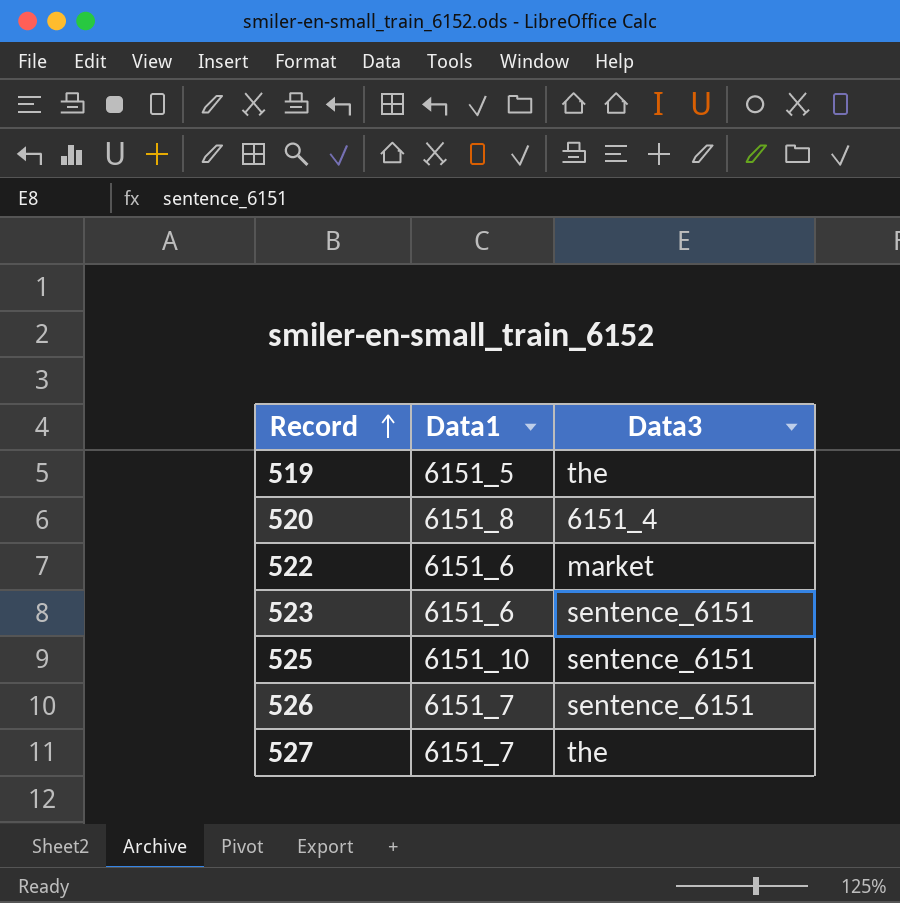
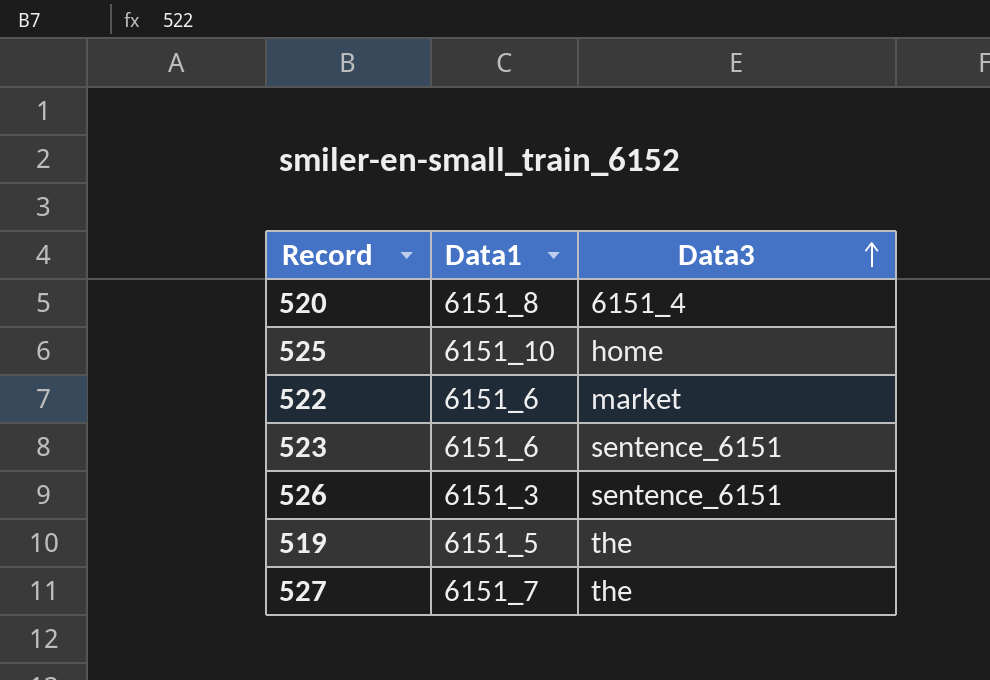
row order: Record ascending -> Data3 ascending
525 | Data3: sentence_6151 -> home
526 | Data1: 6151_7 -> 6151_3

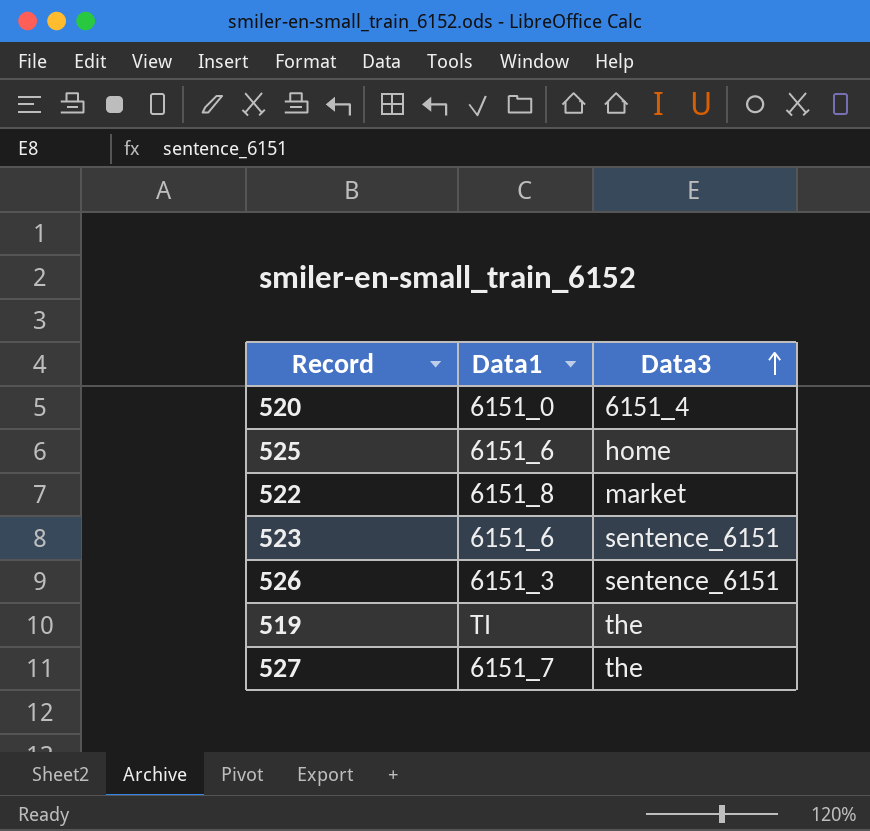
520 | Data1: 6151_8 -> 6151_0
525 | Data1: 6151_10 -> 6151_6
522 | Data1: 6151_6 -> 6151_8
519 | Data1: 6151_5 -> TI

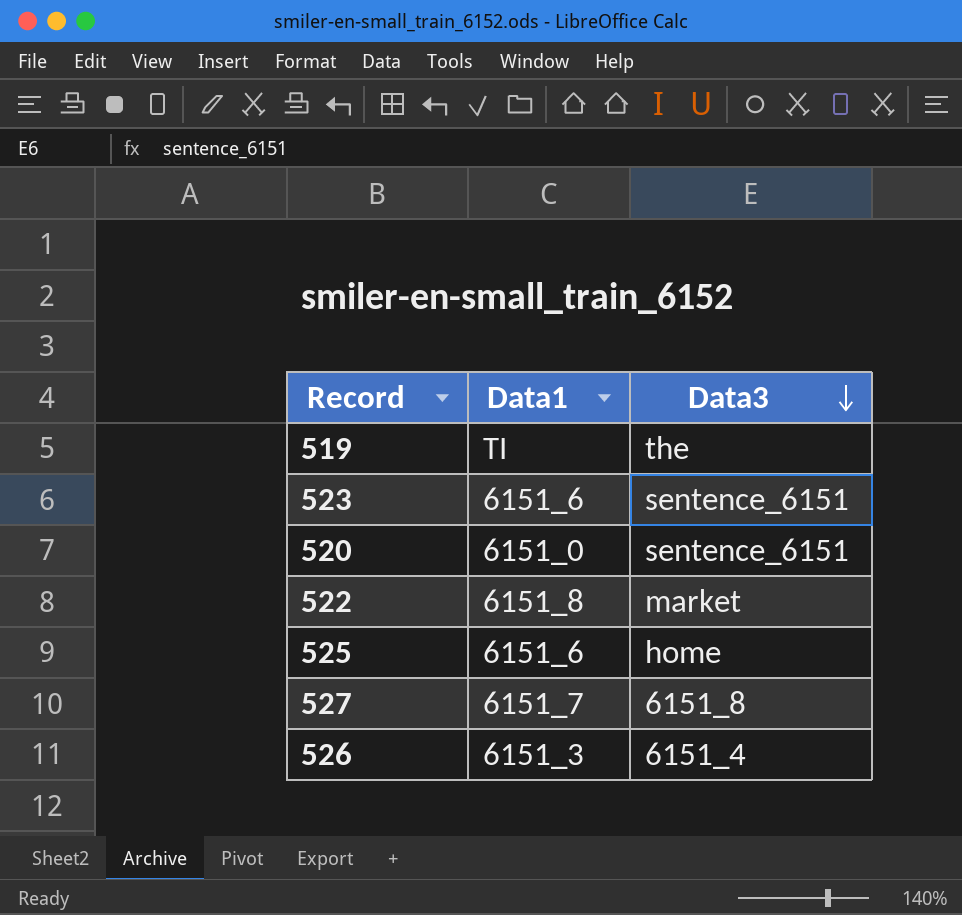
row order: Data3 ascending -> Data3 descending
520 | Data3: 6151_4 -> sentence_6151
527 | Data3: the -> 6151_8
526 | Data3: sentence_6151 -> 6151_4

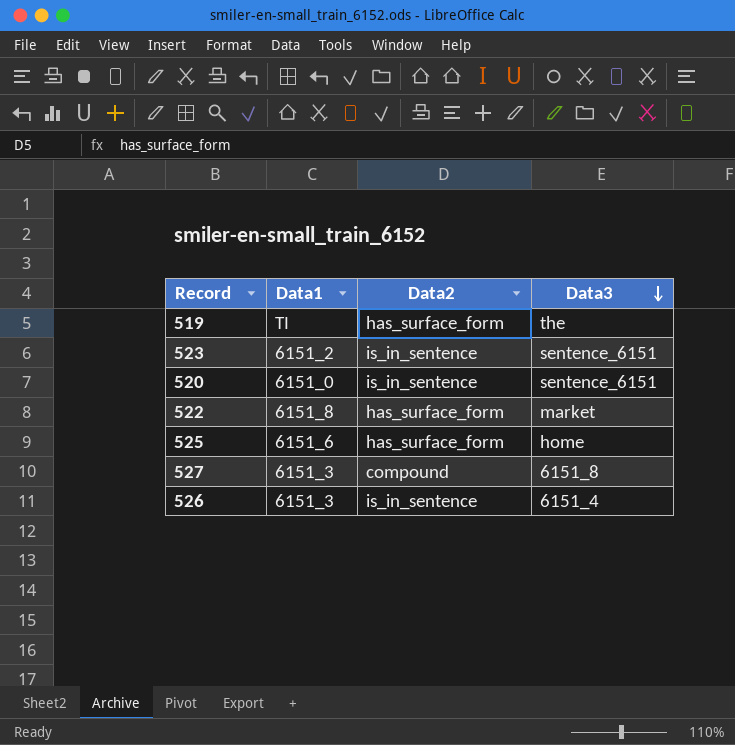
column Data2 | position: none -> 3
523 | Data1: 6151_6 -> 6151_2
527 | Data1: 6151_7 -> 6151_3

